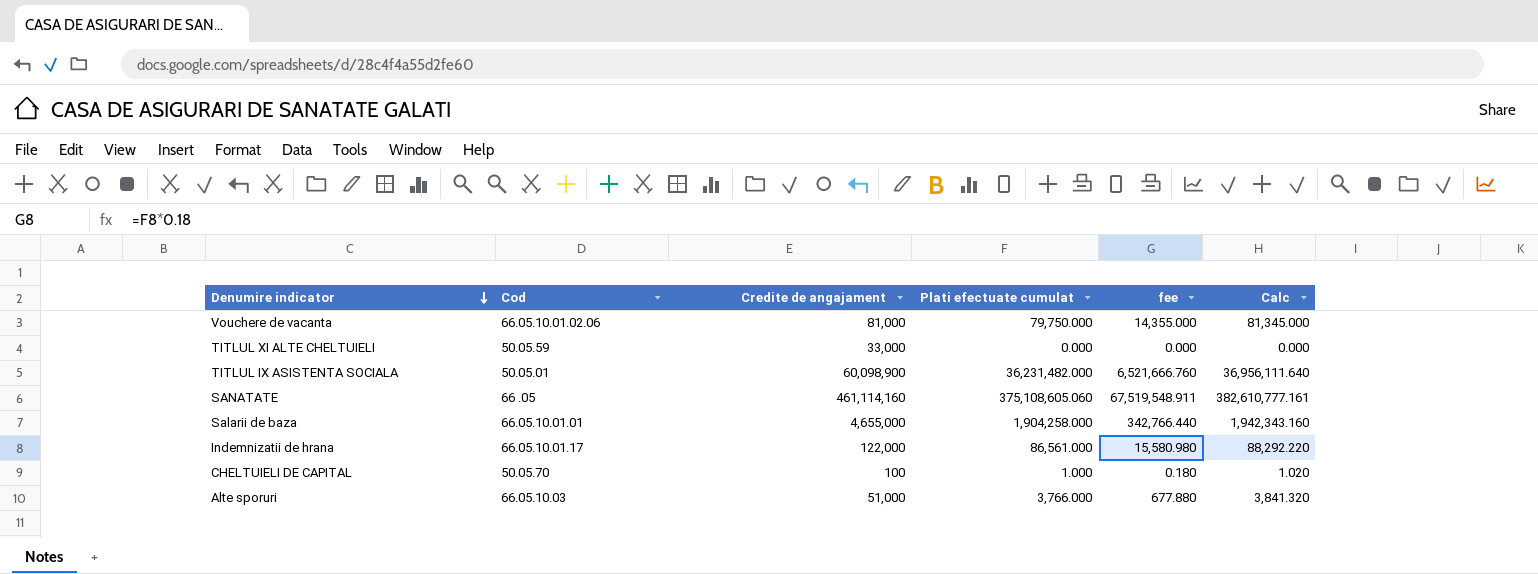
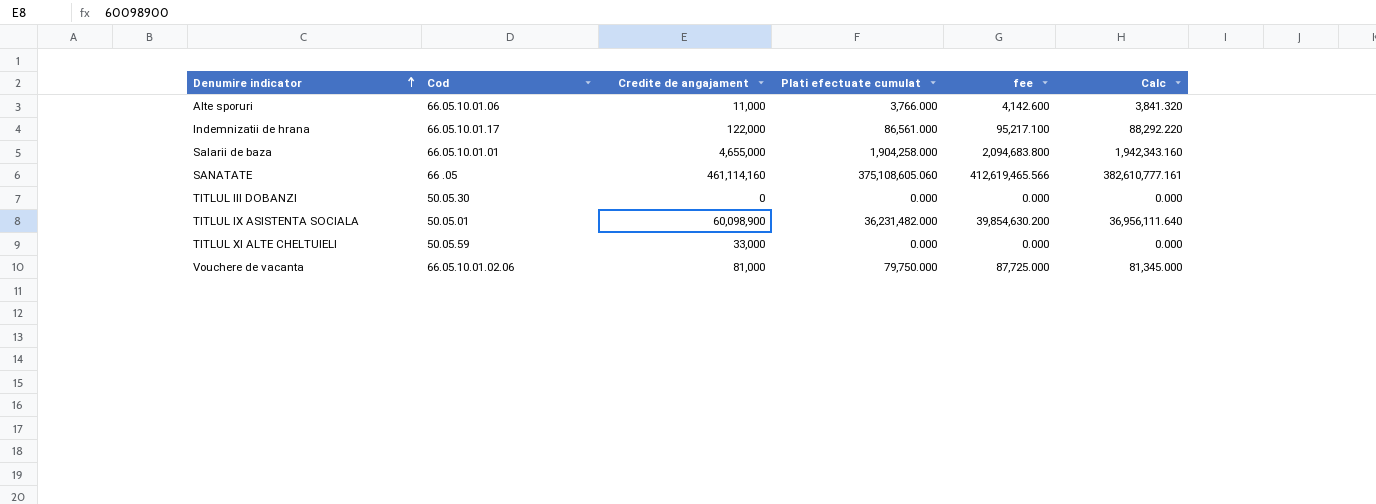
row order: Denumire indicator descending -> Denumire indicator ascending
column fee | formula: [Plati efectuate cumulat] * 0.18 -> [Plati efectuate cumulat] * 1.1
row CHELTUIELI DE CAPITAL: 50.05.70 | 100 | 1.000 | 0.180 | 1.020 -> none
Alte sporuri | Cod: 66.05.10.03 -> 66.05.10.01.06
Alte sporuri | Credite de angajament: 51,000 -> 11,000
row TITLUL III DOBANZI: none -> 50.05.30 | 0 | 0.000 | 0.000 | 0.000

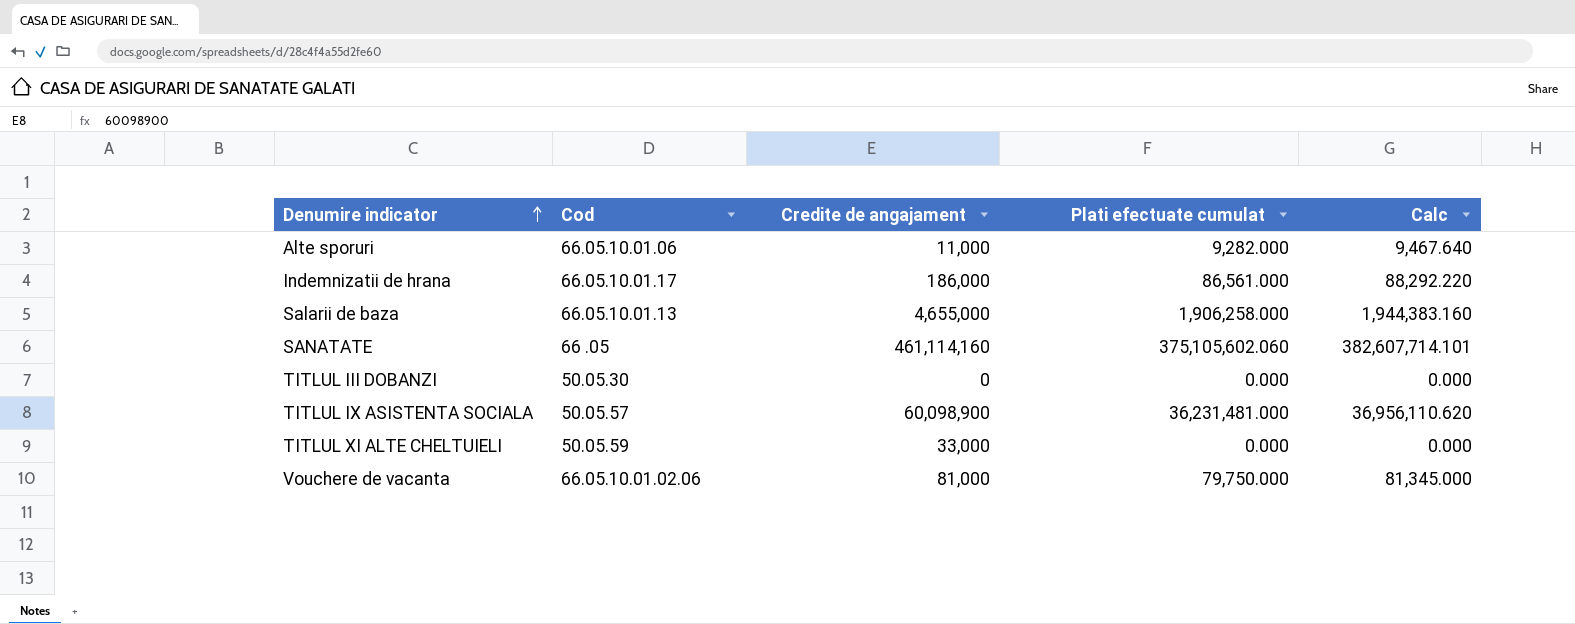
column fee | formula: [Plati efectuate cumulat] * 1.1 -> none
Alte sporuri | Plati efectuate cumulat: 3,766.000 -> 9,282.000
Alte sporuri | Calc: 3,841.320 -> 9,467.640
Indemnizatii de hrana | Credite de angajament: 122,000 -> 186,000
Salarii de baza | Cod: 66.05.10.01.01 -> 66.05.10.01.13
Salarii de baza | Plati efectuate cumulat: 1,904,258.000 -> 1,906,258.000
Salarii de baza | Calc: 1,942,343.160 -> 1,944,383.160
SANATATE | Plati efectuate cumulat: 375,108,605.060 -> 375,105,602.060
SANATATE | Calc: 382,610,777.161 -> 382,607,714.101
TITLUL IX ASISTENTA SOCIALA | Cod: 50.05.01 -> 50.05.57
TITLUL IX ASISTENTA SOCIALA | Plati efectuate cumulat: 36,231,482.000 -> 36,231,481.000
TITLUL IX ASISTENTA SOCIALA | Calc: 36,956,111.640 -> 36,956,110.620

